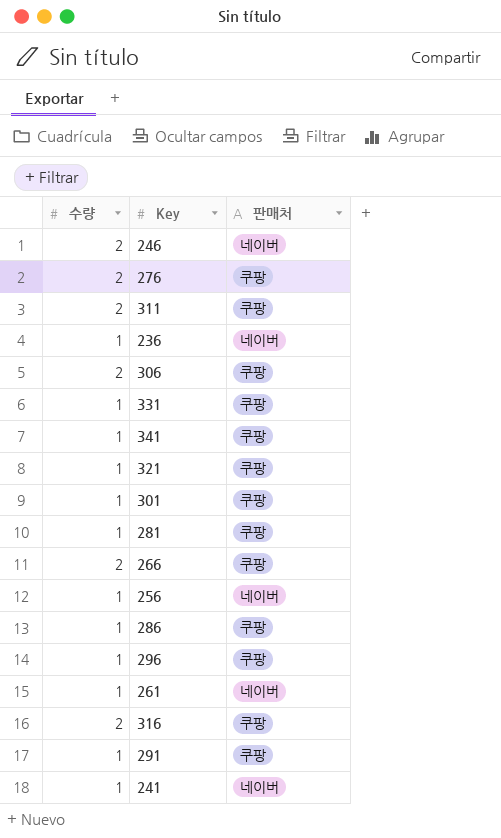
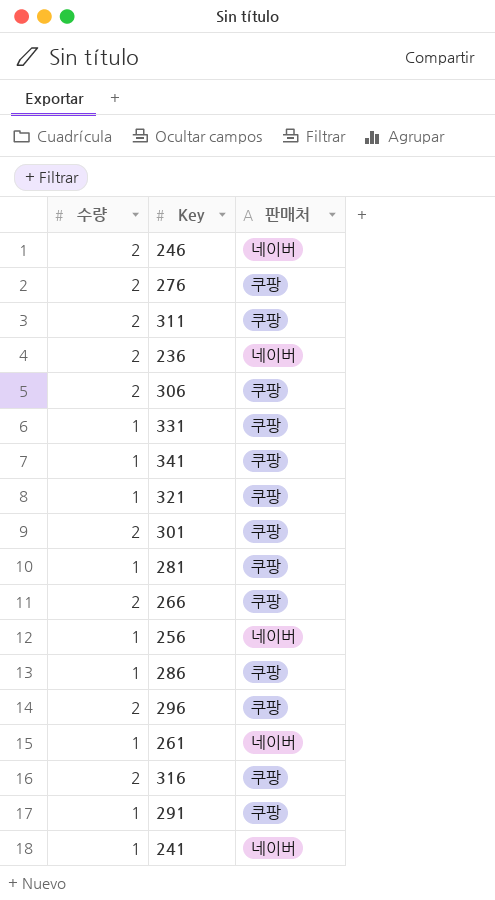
236 | 수량: 1 -> 2
301 | 수량: 1 -> 2
296 | 수량: 1 -> 2

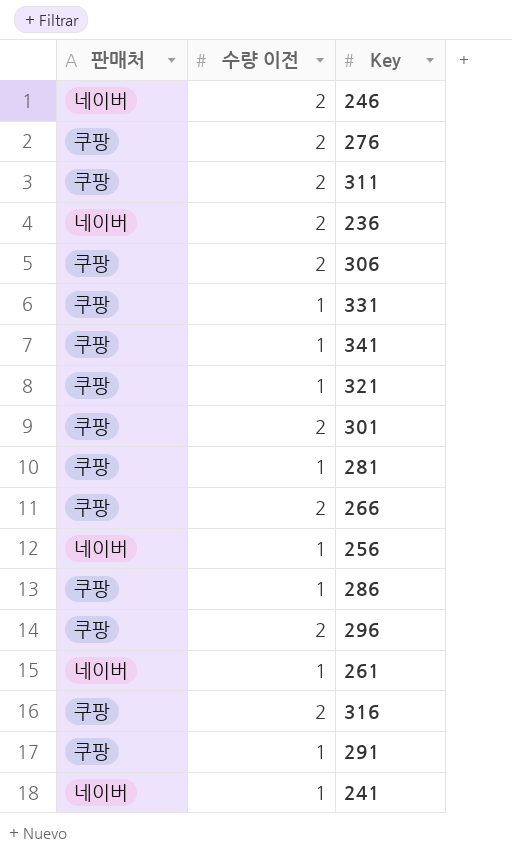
column 판매처 | position: 3 -> 1
column name: 수량 -> 수량 이전

